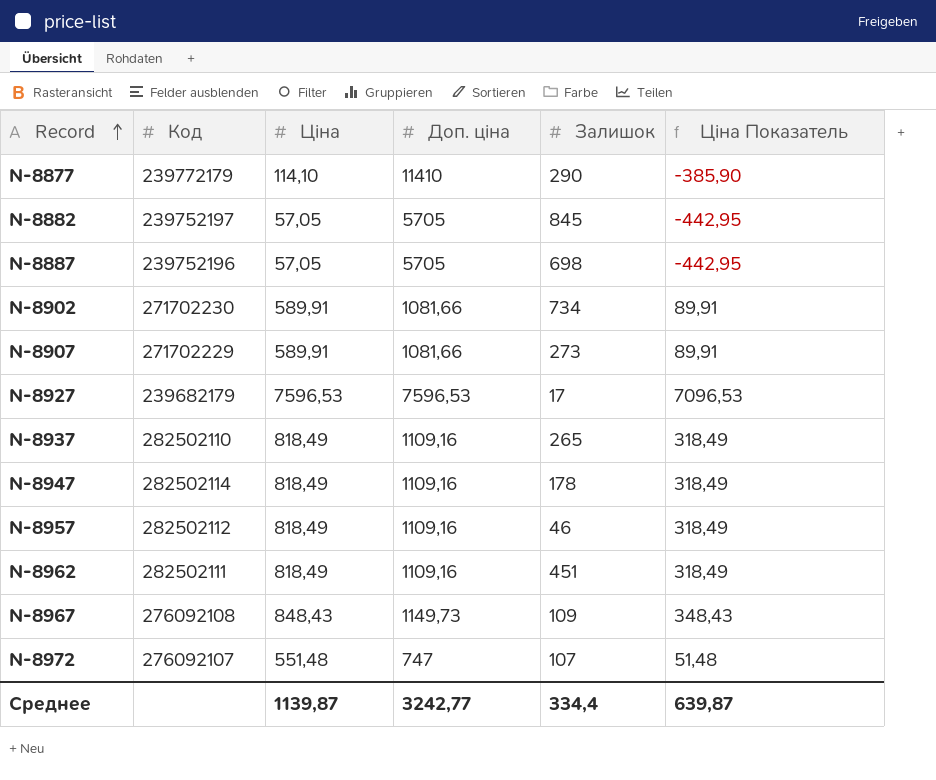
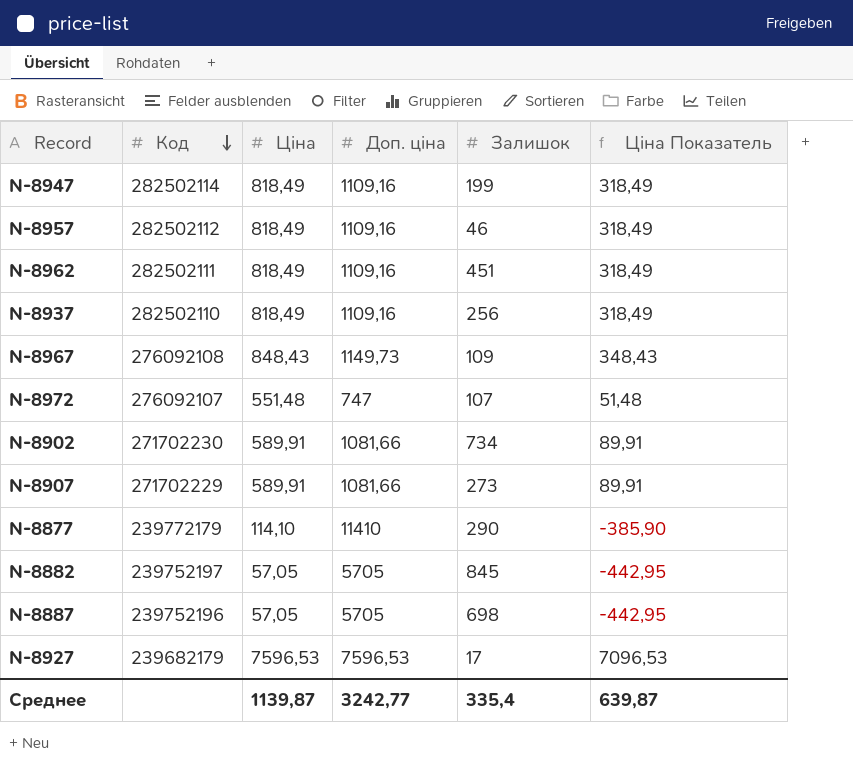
row order: Record ascending -> Код descending
N-8947 | Залишок: 178 -> 199
N-8937 | Залишок: 265 -> 256
Среднее | Залишок: 334,4 -> 335,4

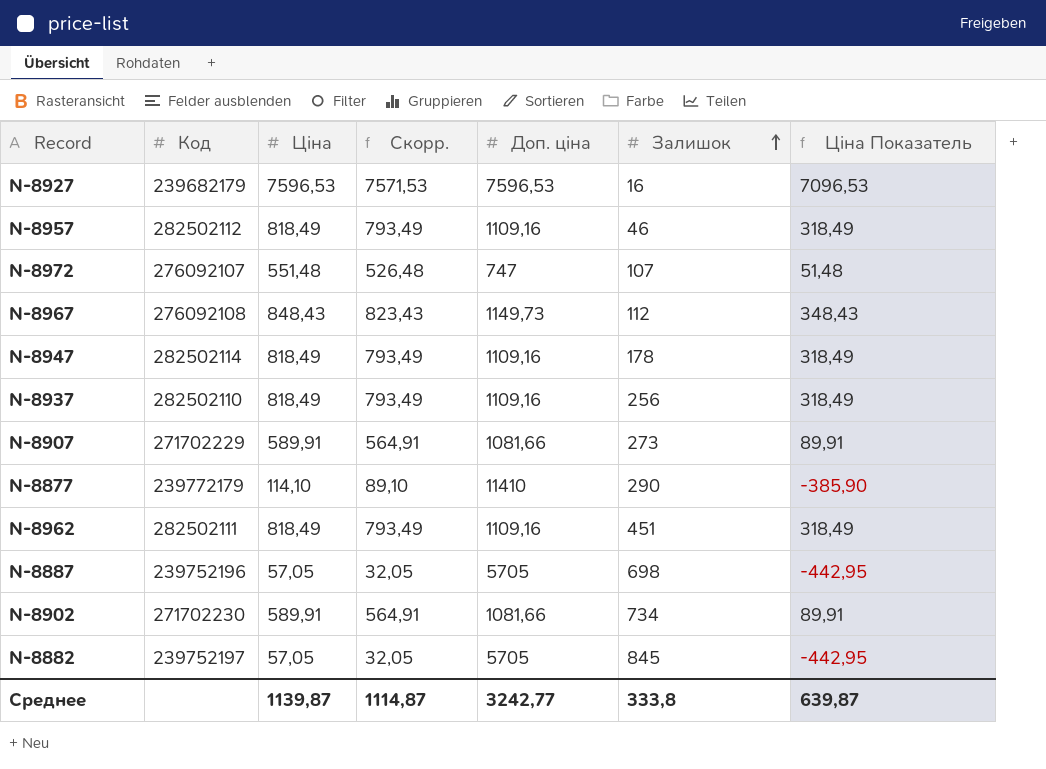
row order: Код descending -> Залишок ascending
column Скорр. | formula: none -> [Ціна] - 25
N-8927 | Залишок: 17 -> 16
N-8967 | Залишок: 109 -> 112
N-8947 | Залишок: 199 -> 178
Среднее | Залишок: 335,4 -> 333,8

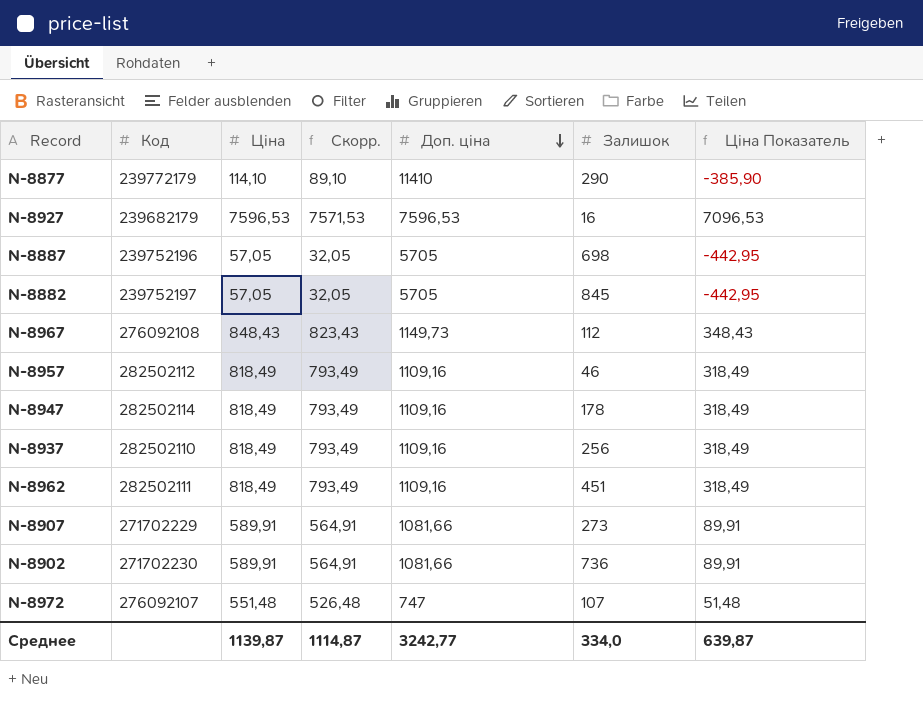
row order: Залишок ascending -> Доп. ціна descending
N-8902 | Залишок: 734 -> 736
Среднее | Залишок: 333,8 -> 334,0

